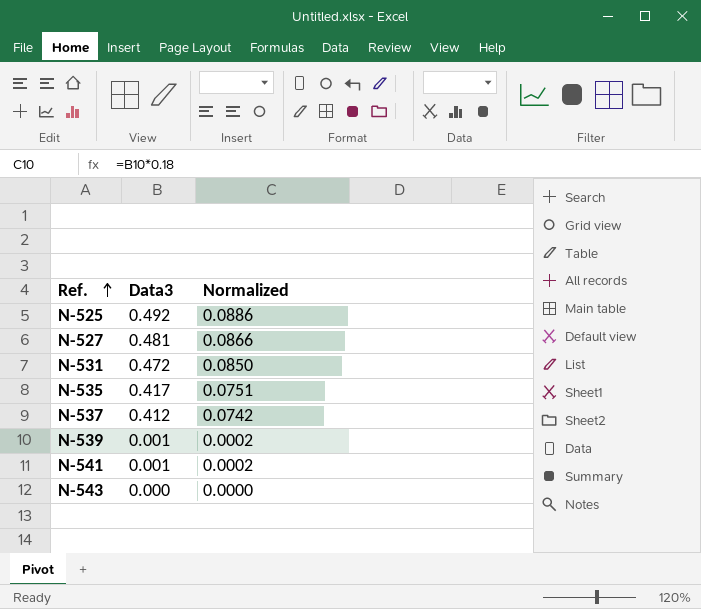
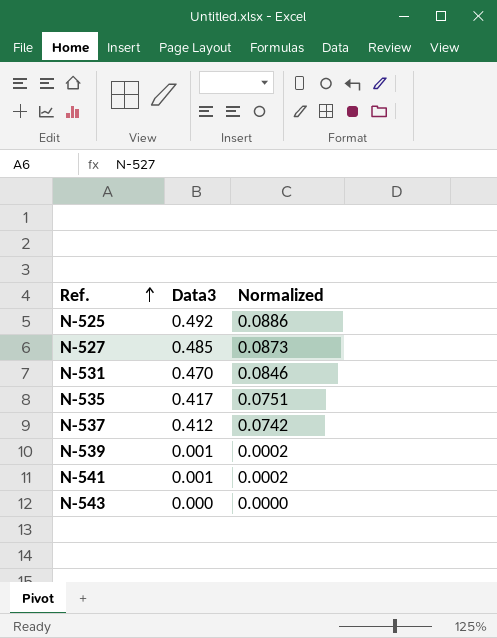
N-527 | Data3: 0.481 -> 0.485
N-527 | Normalized: 0.0866 -> 0.0873
N-531 | Data3: 0.472 -> 0.470
N-531 | Normalized: 0.0850 -> 0.0846

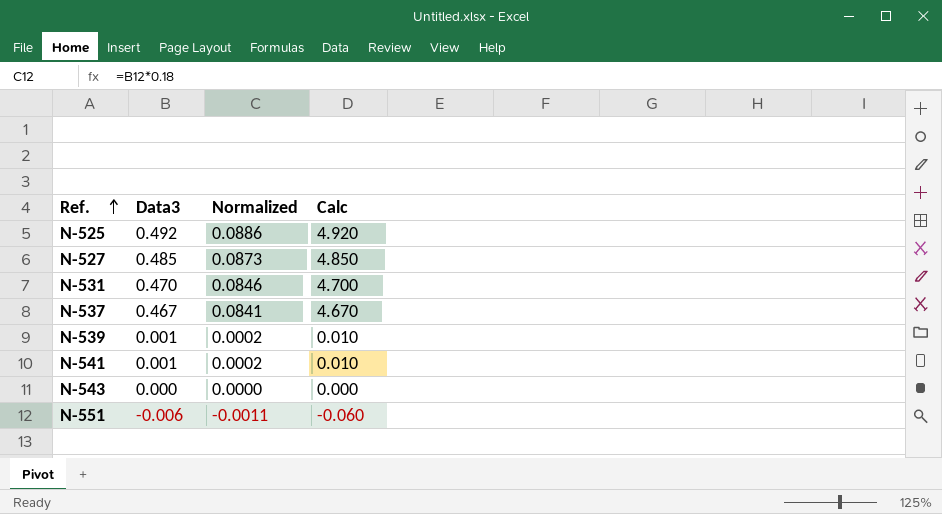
column Calc | formula: none -> [Data3] * 10
row N-535: 0.417 | 0.0751 -> none
N-537 | Data3: 0.412 -> 0.467
N-537 | Normalized: 0.0742 -> 0.0841
row N-551: none -> -0.006 | -0.0011 | -0.060

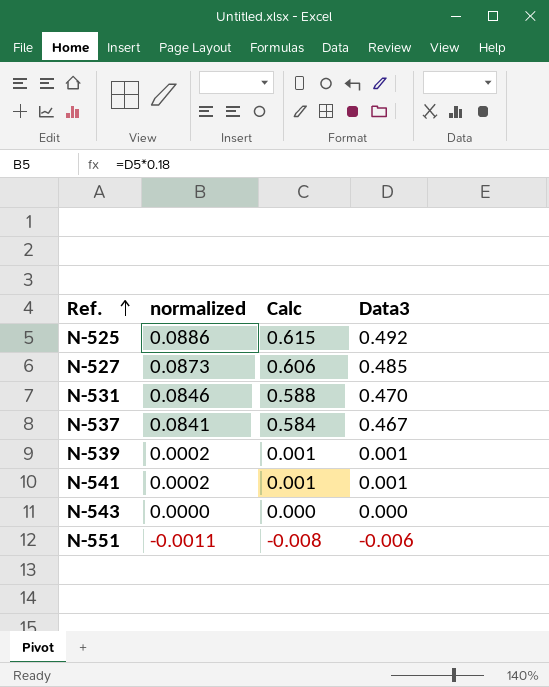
column name: Normalized -> normalized
column Calc | formula: [Data3] * 10 -> [Data3] * 1.25
column Data3 | position: 2 -> 4

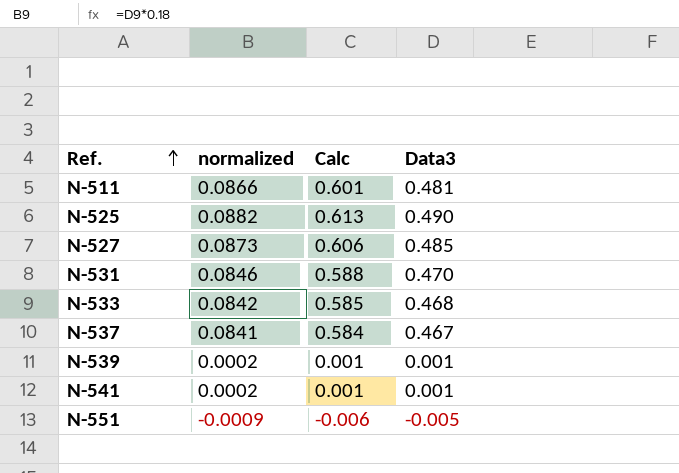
row N-543: 0.0000 | 0.000 | 0.000 -> none
row N-511: none -> 0.0866 | 0.601 | 0.481
N-525 | normalized: 0.0886 -> 0.0882
N-525 | Calc: 0.615 -> 0.613
N-525 | Data3: 0.492 -> 0.490
row N-533: none -> 0.0842 | 0.585 | 0.468
N-551 | normalized: -0.0011 -> -0.0009
N-551 | Calc: -0.008 -> -0.006
N-551 | Data3: -0.006 -> -0.005

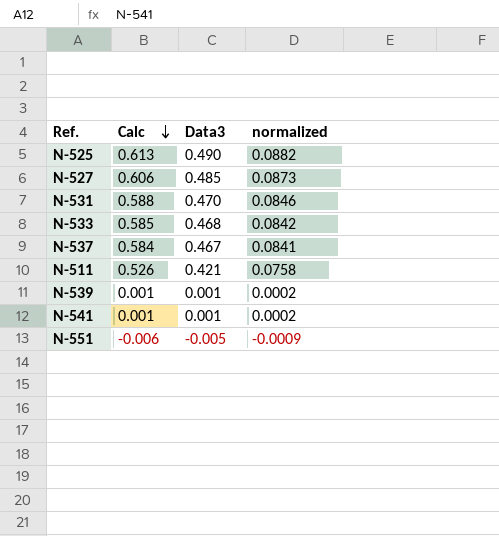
row order: Ref. ascending -> Calc descending
column normalized | position: 2 -> 4
N-511 | Calc: 0.601 -> 0.526
N-511 | Data3: 0.481 -> 0.421
N-511 | normalized: 0.0866 -> 0.0758

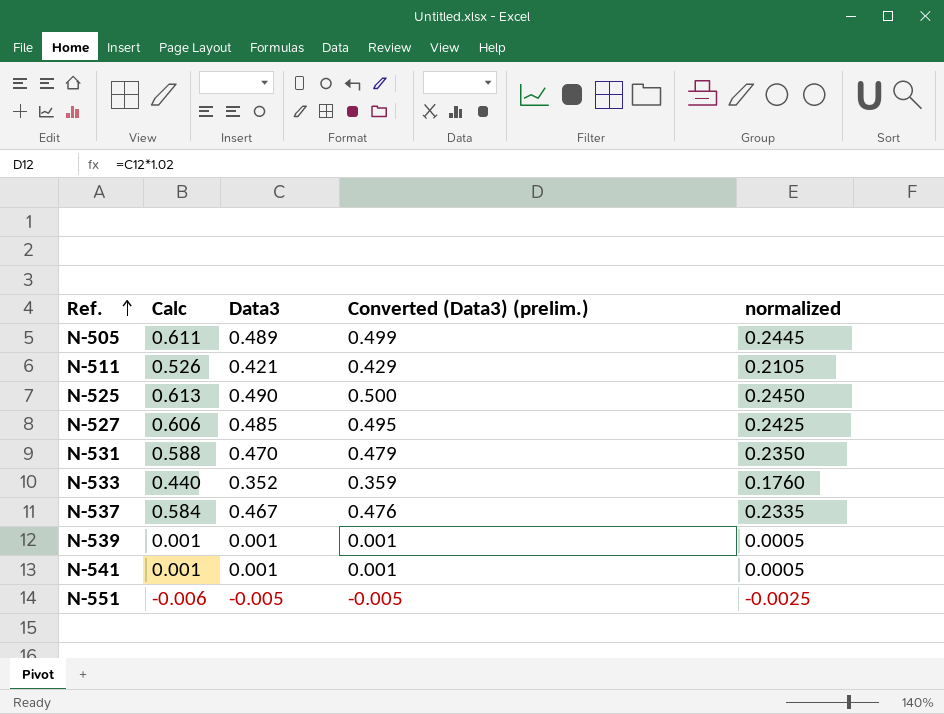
row order: Calc descending -> Ref. ascending
column Converted (Data3) (prelim.) | formula: none -> [Data3] * 1.02
column normalized | formula: [Data3] * 0.18 -> [Data3] * 0.5
row N-505: none -> 0.611 | 0.489 | 0.499 | 0.2445
N-533 | Calc: 0.585 -> 0.440
N-533 | Data3: 0.468 -> 0.352

